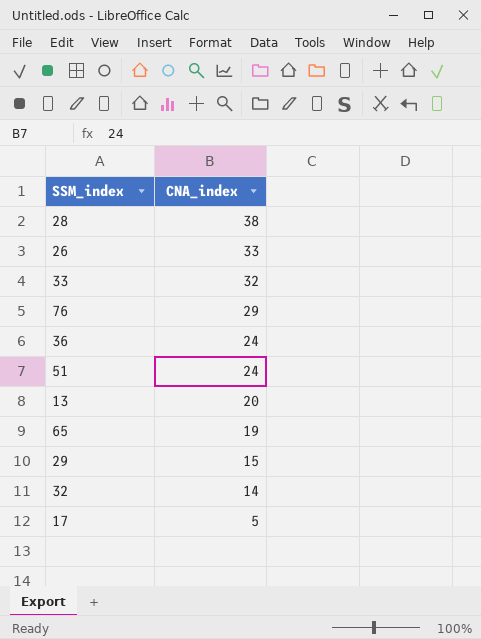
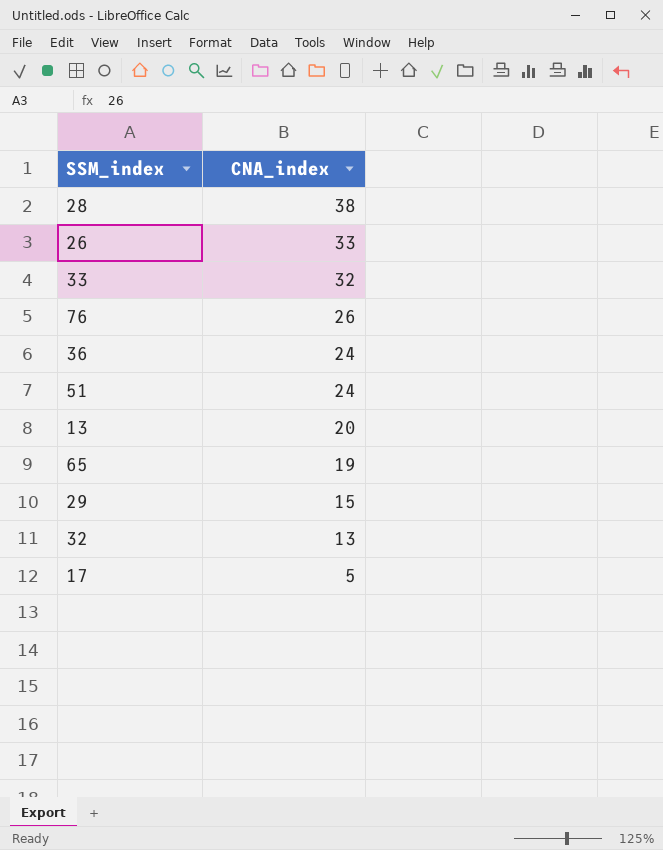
76 | CNA_index: 29 -> 26
32 | CNA_index: 14 -> 13

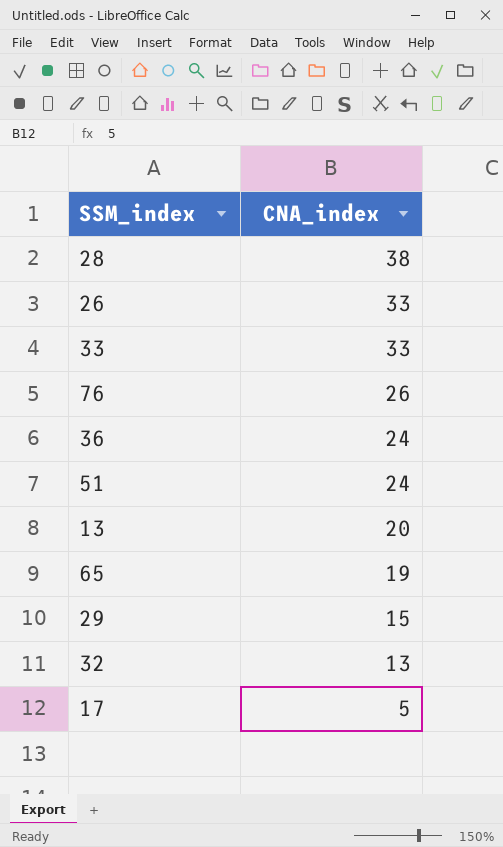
33 | CNA_index: 32 -> 33

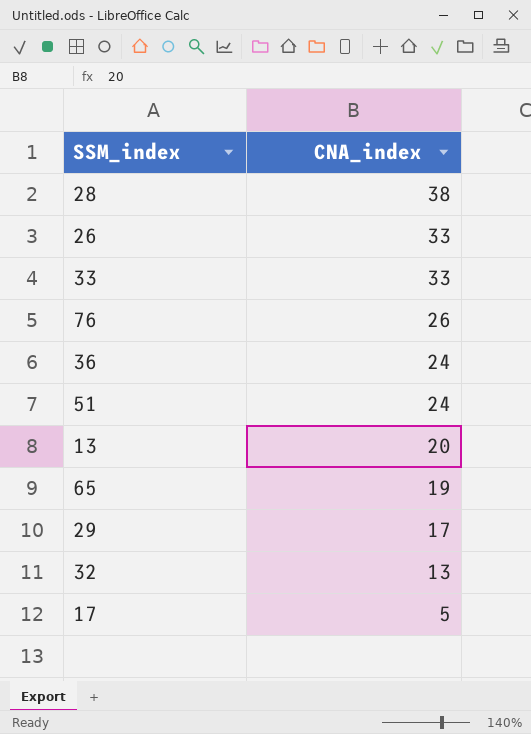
29 | CNA_index: 15 -> 17

